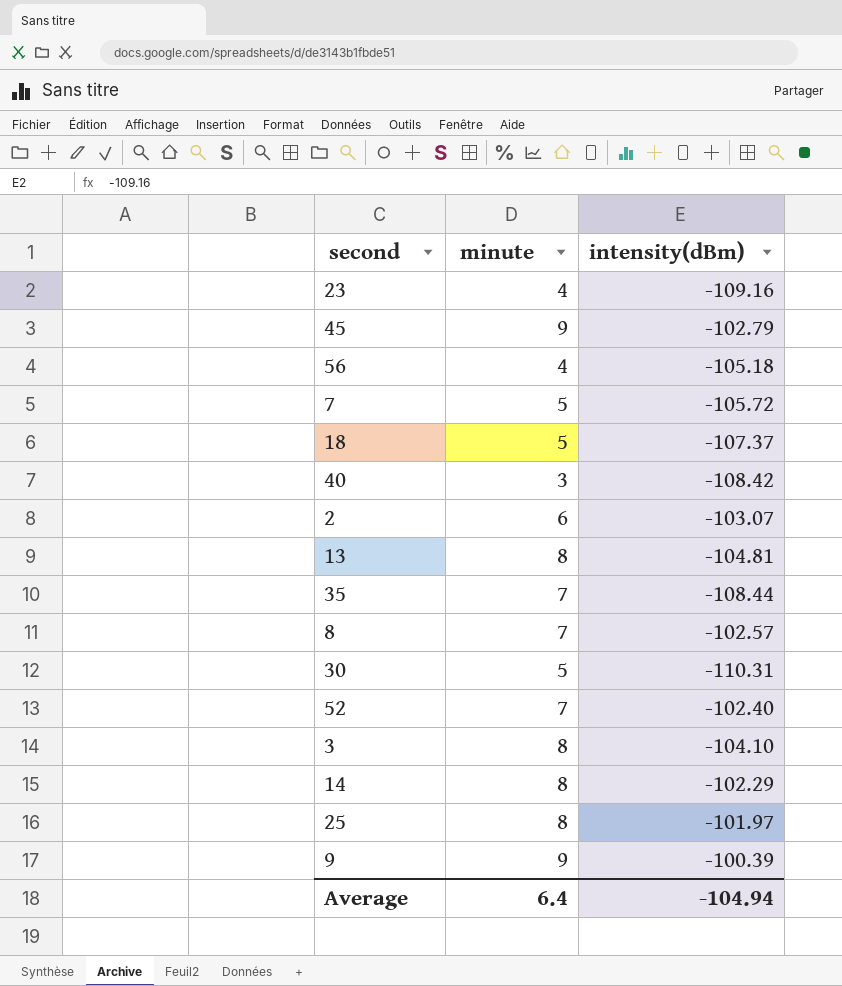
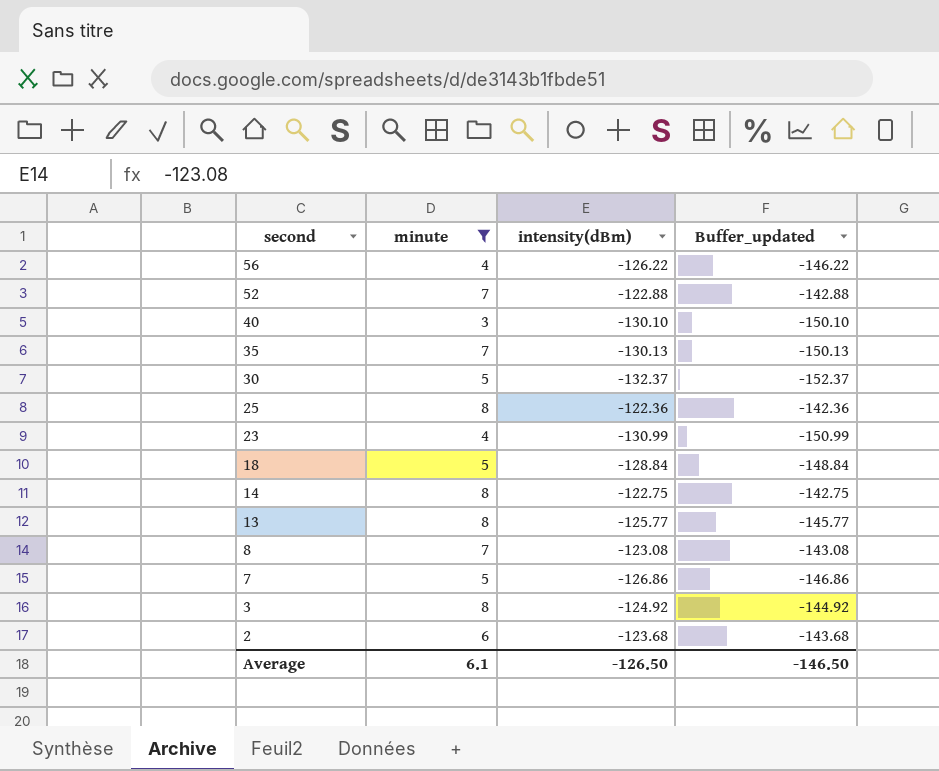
filter: none -> minute != 9
row order: none -> second descending
column Buffer_updated | formula: none -> [intensity(dBm)] - 20
56 | intensity(dBm): -105.18 -> -126.22
52 | intensity(dBm): -102.40 -> -122.88
40 | intensity(dBm): -108.42 -> -130.10
35 | intensity(dBm): -108.44 -> -130.13
30 | intensity(dBm): -110.31 -> -132.37
25 | intensity(dBm): -101.97 -> -122.36
23 | intensity(dBm): -109.16 -> -130.99
18 | intensity(dBm): -107.37 -> -128.84
14 | intensity(dBm): -102.29 -> -122.75
13 | intensity(dBm): -104.81 -> -125.77
8 | intensity(dBm): -102.57 -> -123.08
7 | intensity(dBm): -105.72 -> -126.86
3 | intensity(dBm): -104.10 -> -124.92
2 | intensity(dBm): -103.07 -> -123.68
Average | minute: 6.4 -> 6.1
Average | intensity(dBm): -104.94 -> -126.50

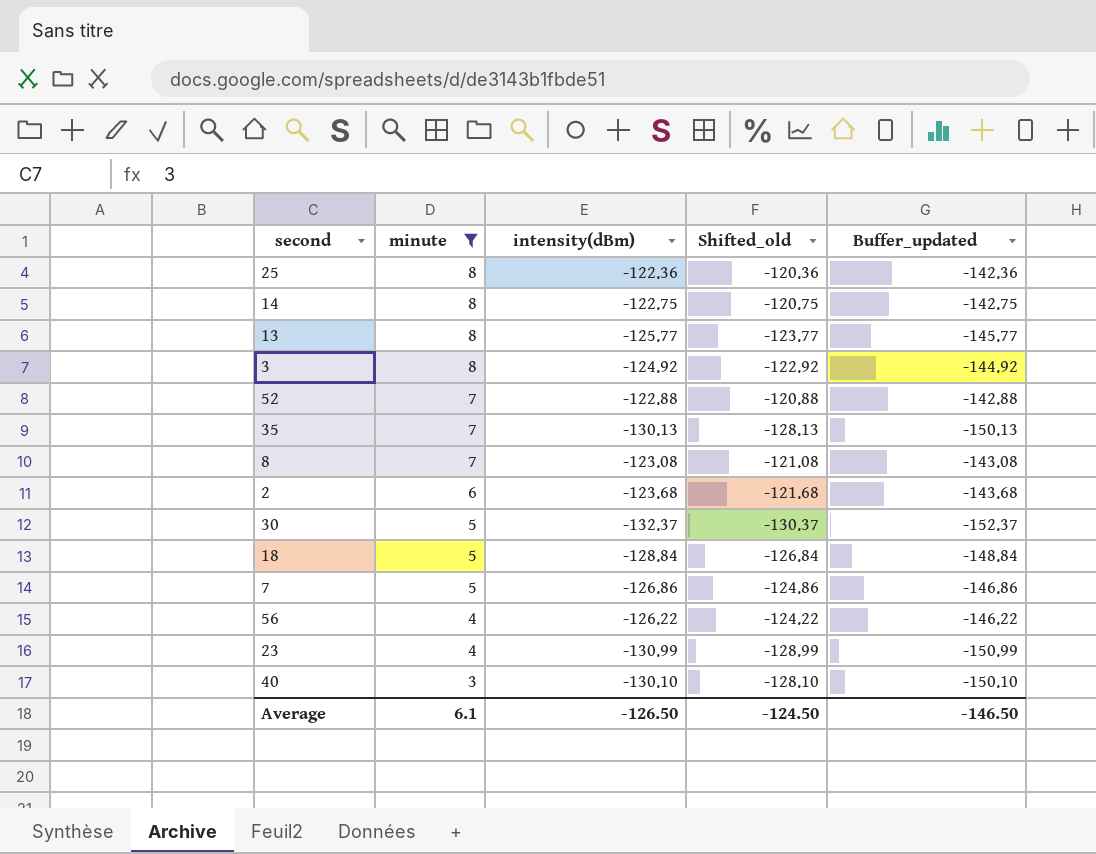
row order: second descending -> minute descending
column Shifted_old | formula: none -> [intensity(dBm)] + 2

